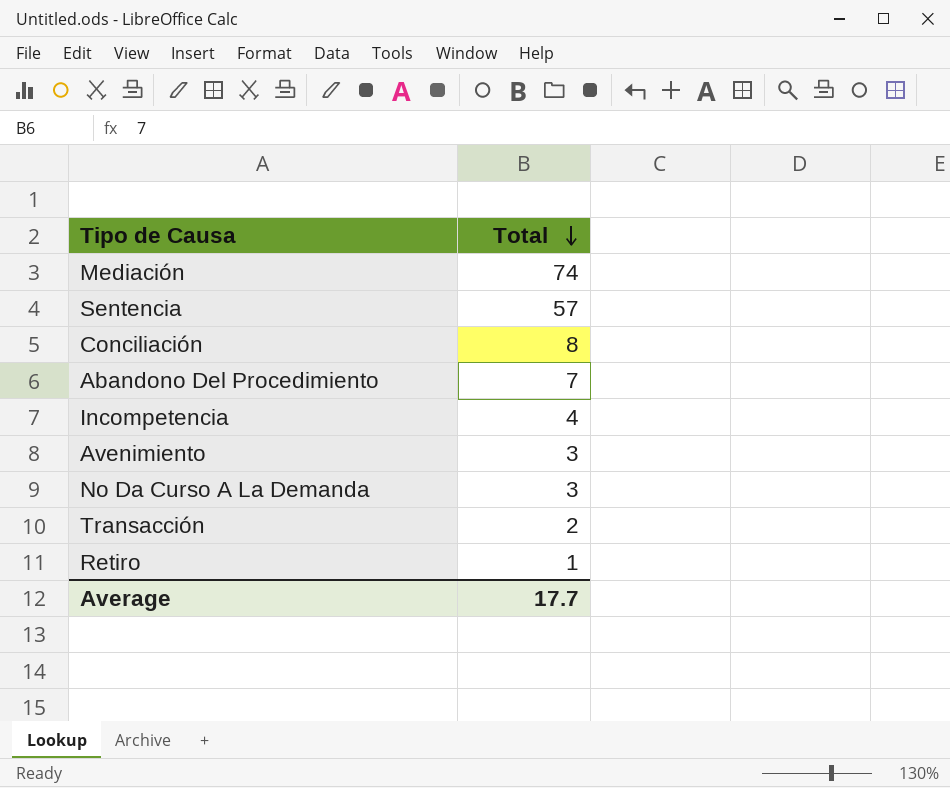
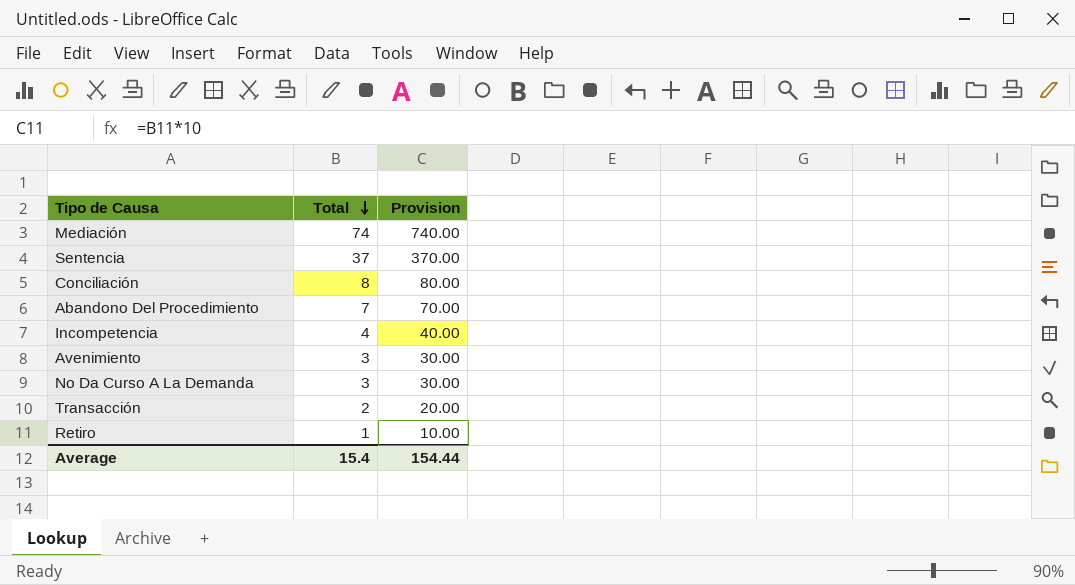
column Provision | formula: none -> [Total] * 10
Sentencia | Total: 57 -> 37
Average | Total: 17.7 -> 15.4

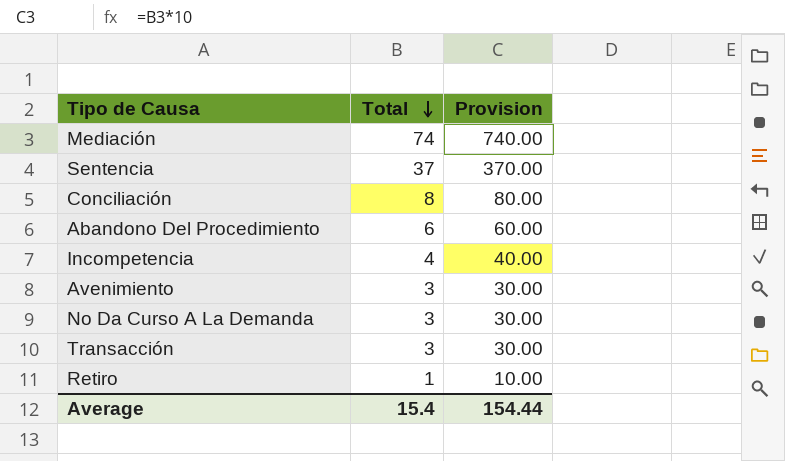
Abandono Del Procedimiento | Total: 7 -> 6
Abandono Del Procedimiento | Provision: 70.00 -> 60.00
Transacción | Total: 2 -> 3
Transacción | Provision: 20.00 -> 30.00

